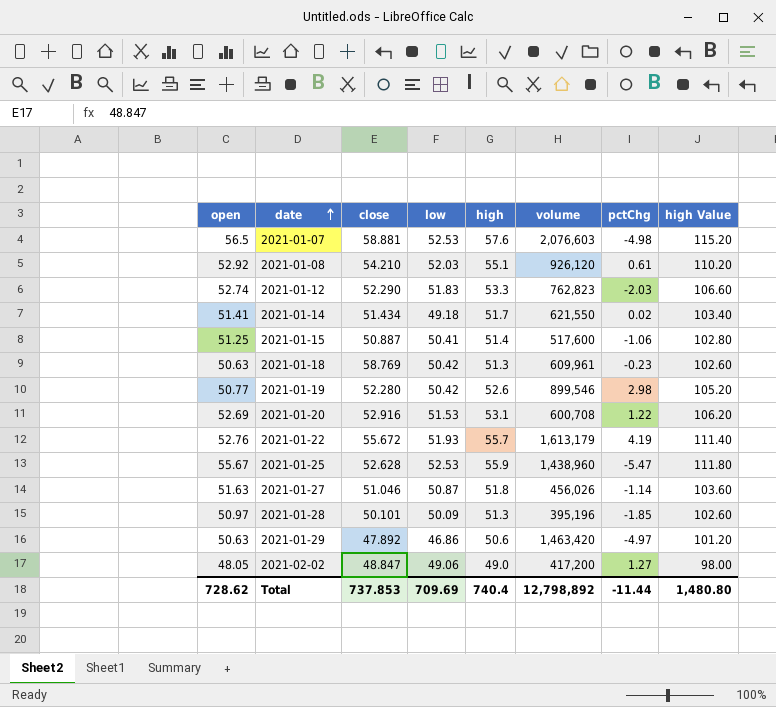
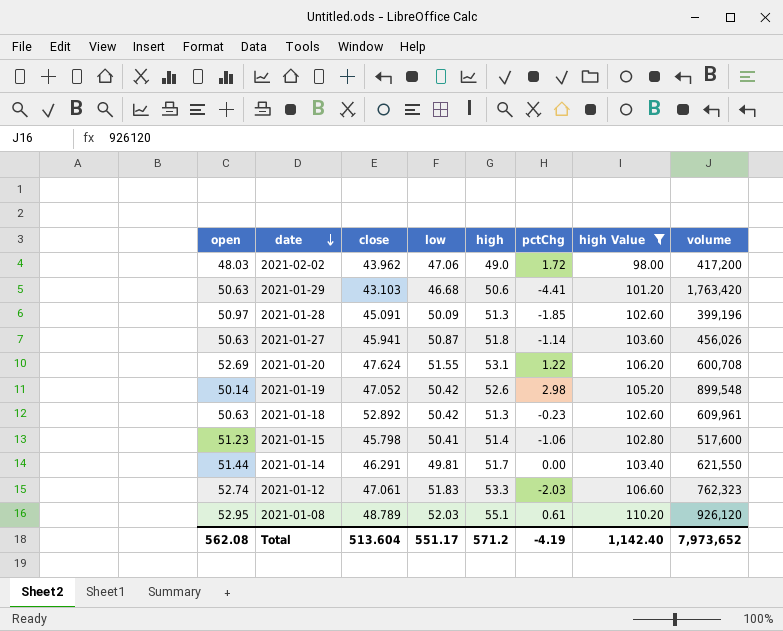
filter: none -> high Value <= 110.20
row order: date ascending -> date descending
column volume | position: 6 -> 8
2021-02-02 | open: 48.05 -> 48.03
2021-02-02 | close: 48.847 -> 43.962
2021-02-02 | low: 49.06 -> 47.06
2021-02-02 | pctChg: 1.27 -> 1.72
2021-01-29 | close: 47.892 -> 43.103
2021-01-29 | low: 46.86 -> 46.68
2021-01-29 | pctChg: -4.97 -> -4.41
2021-01-29 | volume: 1,463,420 -> 1,763,420
2021-01-28 | close: 50.101 -> 45.091
2021-01-28 | volume: 395,196 -> 399,196
2021-01-27 | open: 51.63 -> 50.63
2021-01-27 | close: 51.046 -> 45.941
2021-01-20 | close: 52.916 -> 47.624
2021-01-20 | low: 51.53 -> 51.55
2021-01-19 | open: 50.77 -> 50.14
2021-01-19 | close: 52.280 -> 47.052
2021-01-19 | volume: 899,546 -> 899,548
2021-01-18 | close: 58.769 -> 52.892
2021-01-15 | open: 51.25 -> 51.23
2021-01-15 | close: 50.887 -> 45.798
2021-01-14 | open: 51.41 -> 51.44
2021-01-14 | close: 51.434 -> 46.291
2021-01-14 | low: 49.18 -> 49.81
2021-01-14 | pctChg: 0.02 -> 0.00
2021-01-12 | close: 52.290 -> 47.061
2021-01-12 | volume: 762,823 -> 762,323
2021-01-08 | open: 52.92 -> 52.95
2021-01-08 | close: 54.210 -> 48.789
Total | open: 728.62 -> 562.08
Total | close: 737.853 -> 513.604
Total | low: 709.69 -> 551.17
Total | high: 740.4 -> 571.2
Total | pctChg: -11.44 -> -4.19
Total | high Value: 1,480.80 -> 1,142.40
Total | volume: 12,798,892 -> 7,973,652

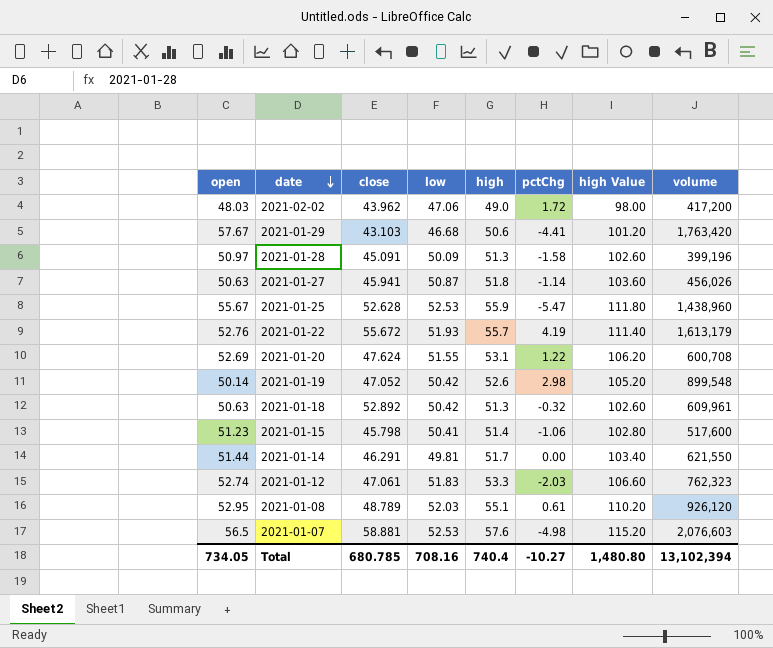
filter: high Value <= 110.20 -> none
2021-01-29 | open: 50.63 -> 57.67
2021-01-28 | pctChg: -1.85 -> -1.58
2021-01-18 | pctChg: -0.23 -> -0.32
Total | open: 562.08 -> 734.05
Total | close: 513.604 -> 680.785
Total | low: 551.17 -> 708.16
Total | high: 571.2 -> 740.4
Total | pctChg: -4.19 -> -10.27
Total | high Value: 1,142.40 -> 1,480.80
Total | volume: 7,973,652 -> 13,102,394

